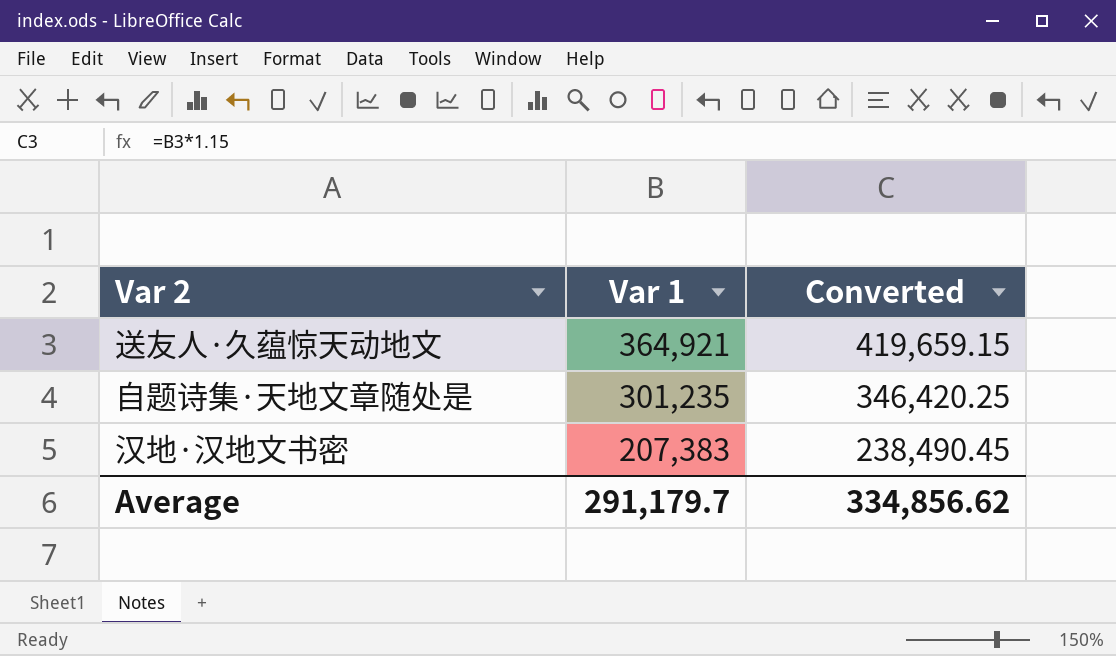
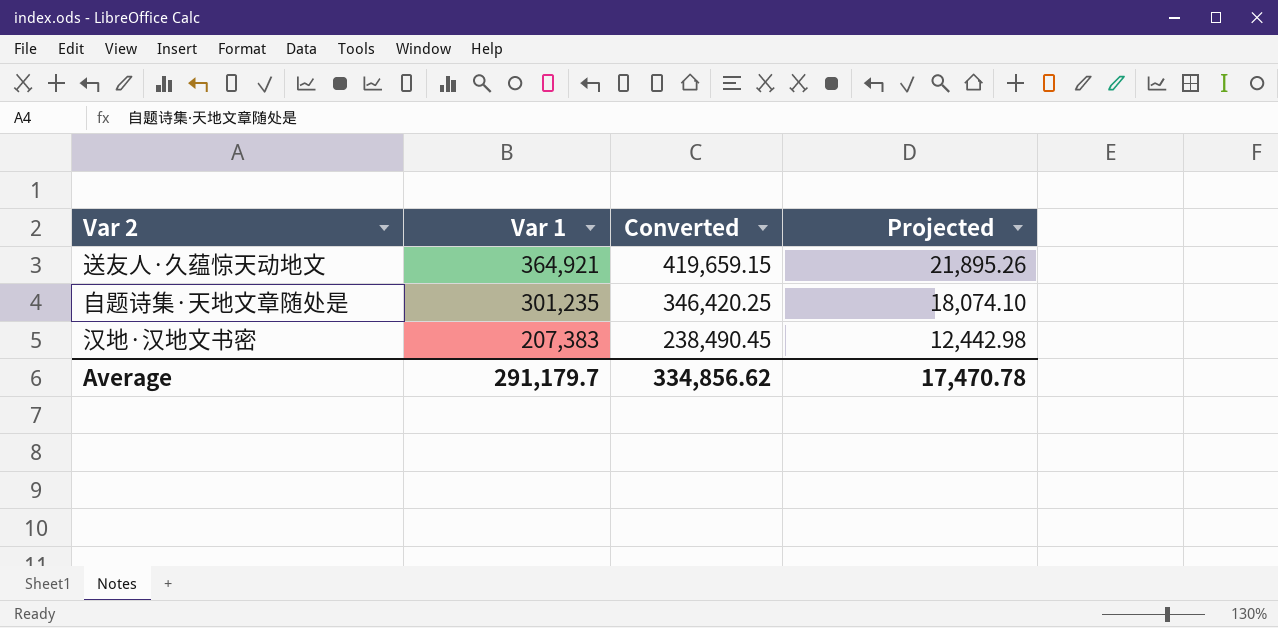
column Projected | formula: none -> [Var 1] * 0.06

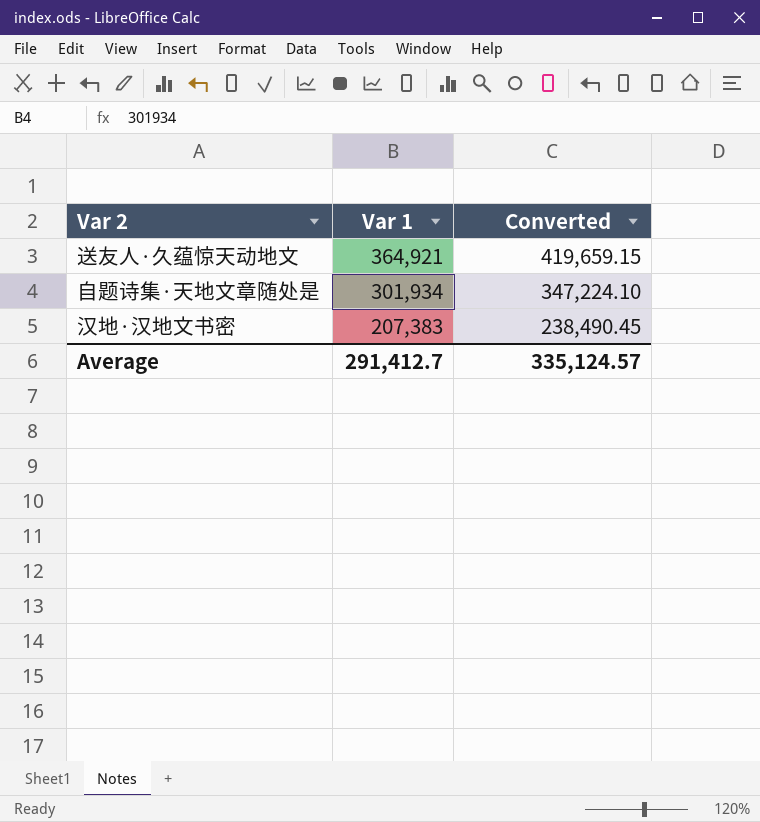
column Projected | formula: [Var 1] * 0.06 -> none
自题诗集·天地文章随处是 | Var 1: 301,235 -> 301,934
自题诗集·天地文章随处是 | Converted: 346,420.25 -> 347,224.10
Average | Var 1: 291,179.7 -> 291,412.7
Average | Converted: 334,856.62 -> 335,124.57

